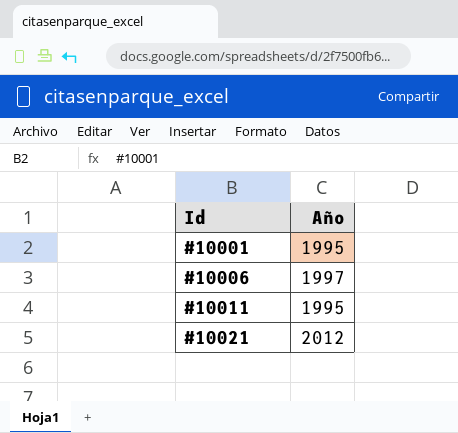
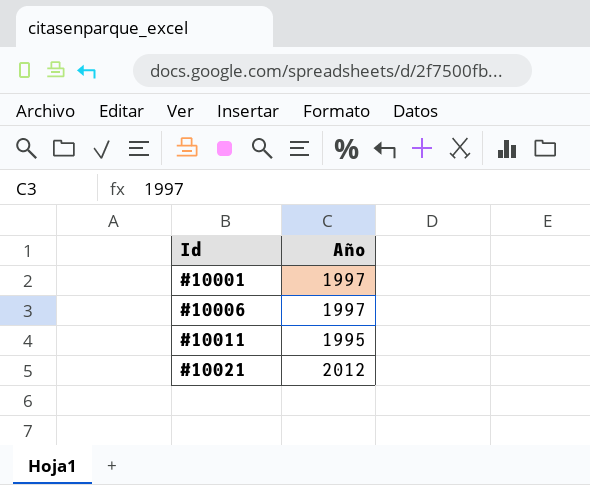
#10001 | Año: 1995 -> 1997

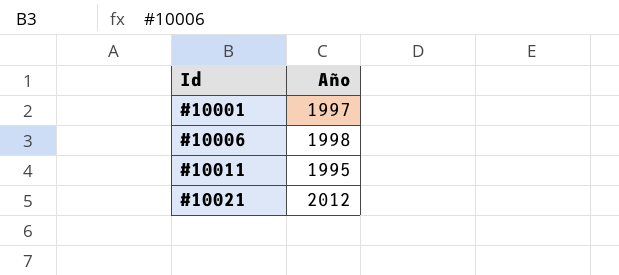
#10006 | Año: 1997 -> 1998

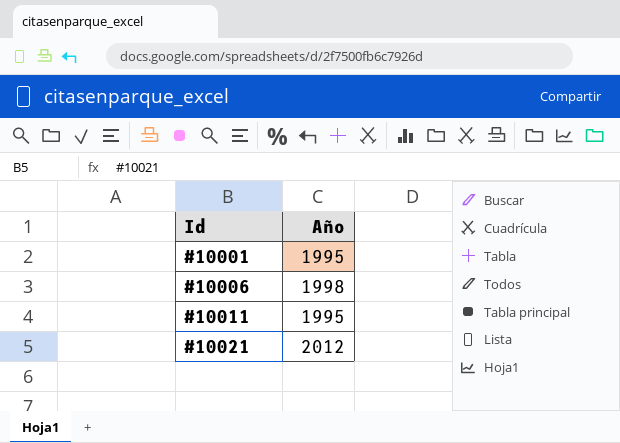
#10001 | Año: 1997 -> 1995

